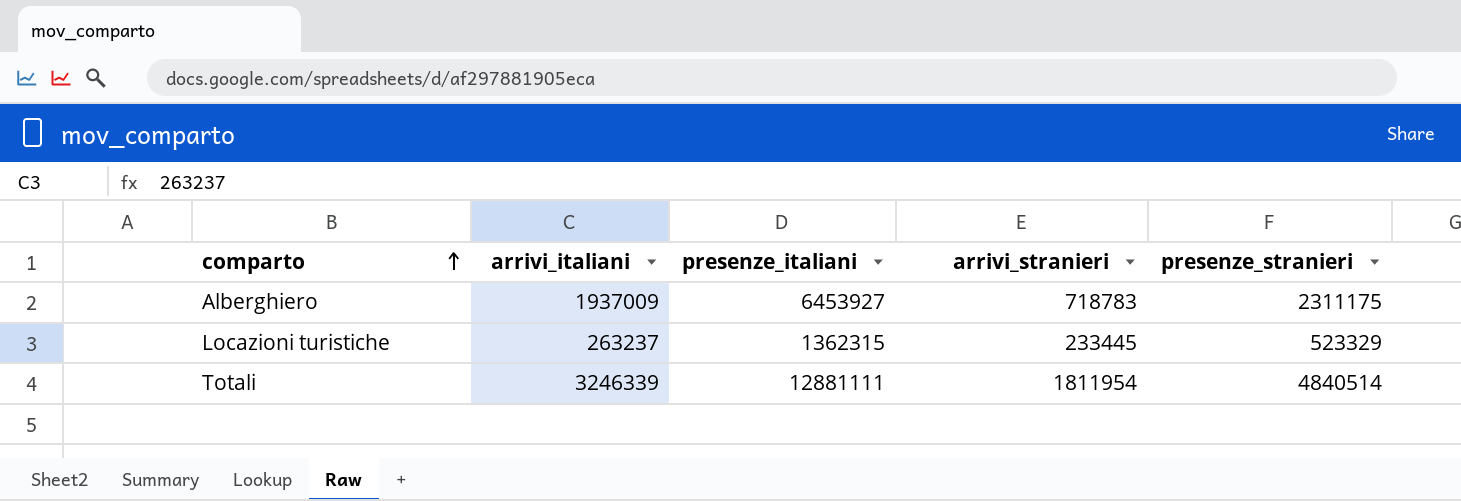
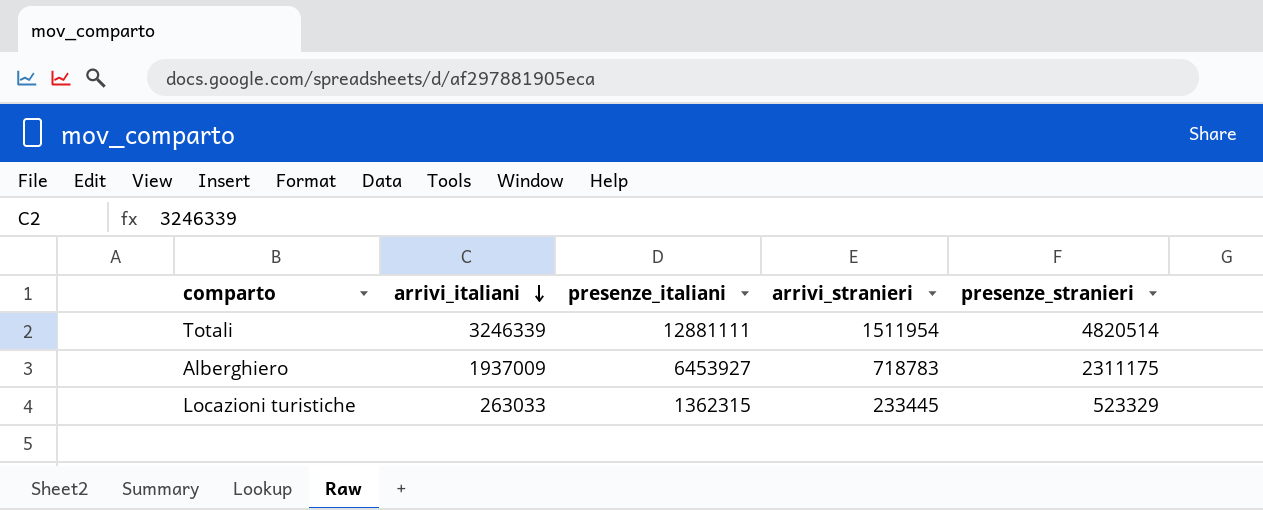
row order: comparto ascending -> arrivi_italiani descending
Totali | arrivi_stranieri: 1811954 -> 1511954
Totali | presenze_stranieri: 4840514 -> 4820514
Locazioni turistiche | arrivi_italiani: 263237 -> 263033

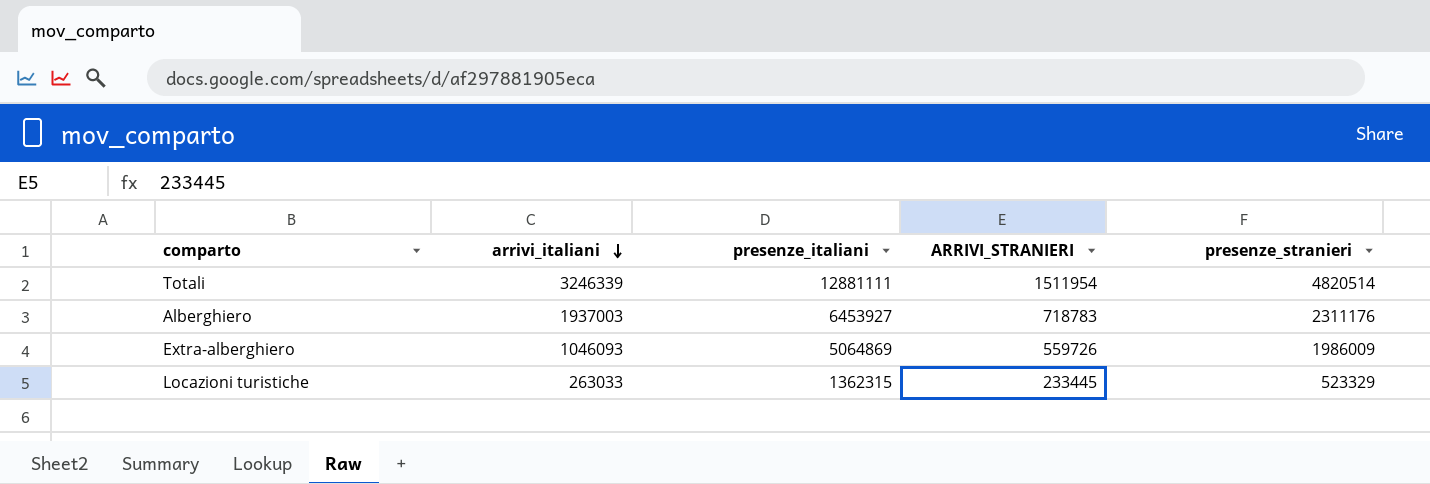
column name: arrivi_stranieri -> ARRIVI_STRANIERI
Alberghiero | arrivi_italiani: 1937009 -> 1937003
Alberghiero | presenze_stranieri: 2311175 -> 2311176
row Extra-alberghiero: none -> 1046093 | 5064869 | 559726 | 1986009

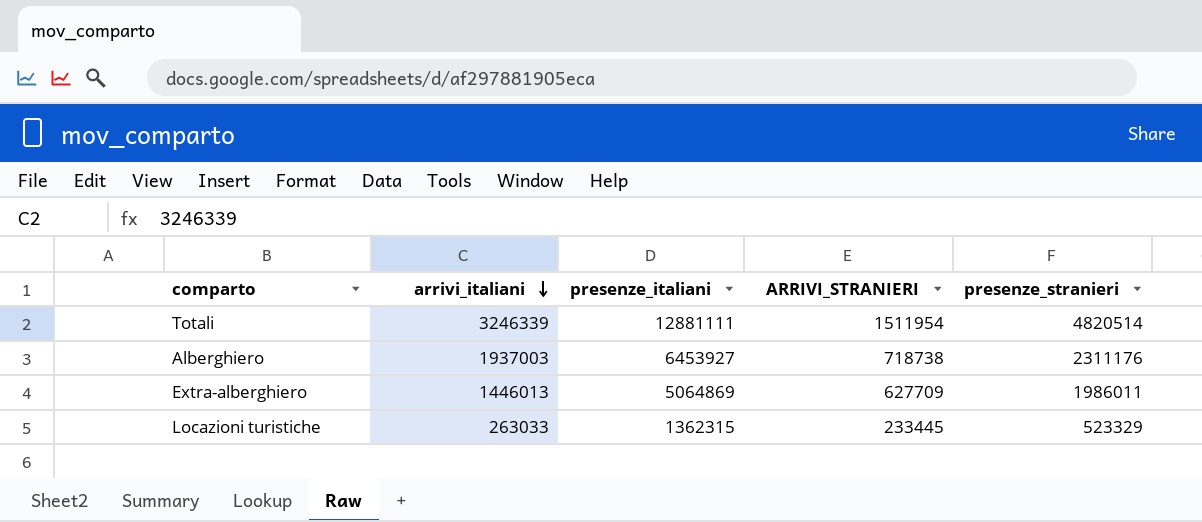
Alberghiero | ARRIVI_STRANIERI: 718783 -> 718738
Extra-alberghiero | arrivi_italiani: 1046093 -> 1446013
Extra-alberghiero | ARRIVI_STRANIERI: 559726 -> 627709
Extra-alberghiero | presenze_stranieri: 1986009 -> 1986011

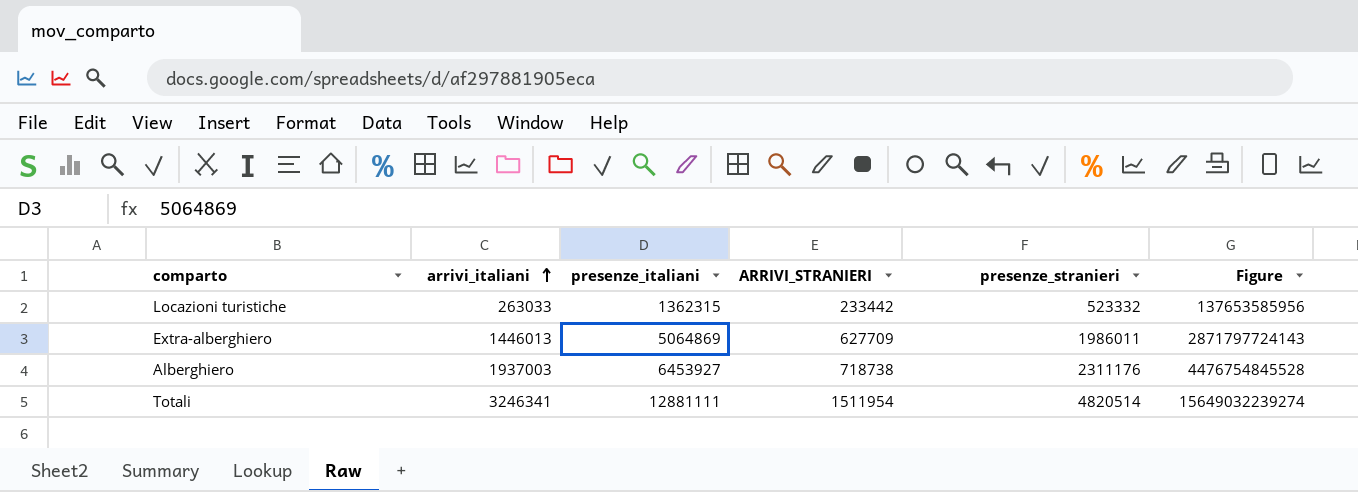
row order: arrivi_italiani descending -> arrivi_italiani ascending
column Figure | formula: none -> [arrivi_italiani] * [presenze_stranieri]
Locazioni turistiche | ARRIVI_STRANIERI: 233445 -> 233442
Locazioni turistiche | presenze_stranieri: 523329 -> 523332
Totali | arrivi_italiani: 3246339 -> 3246341

